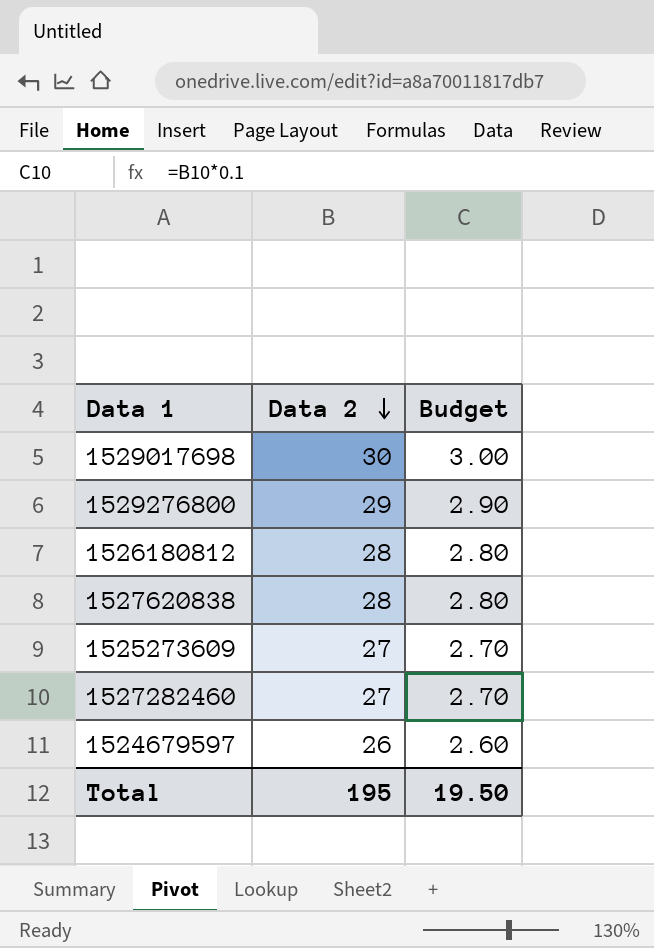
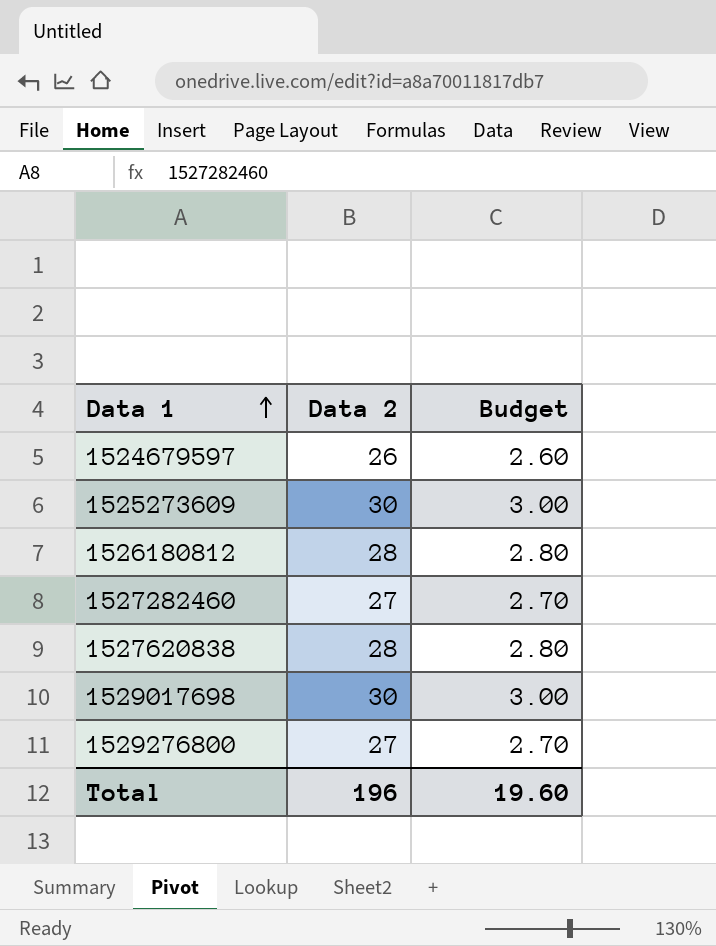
row order: Data 2 descending -> Data 1 ascending
1525273609 | Data 2: 27 -> 30
1525273609 | Budget: 2.70 -> 3.00
1529276800 | Data 2: 29 -> 27
1529276800 | Budget: 2.90 -> 2.70
Total | Data 2: 195 -> 196
Total | Budget: 19.50 -> 19.60

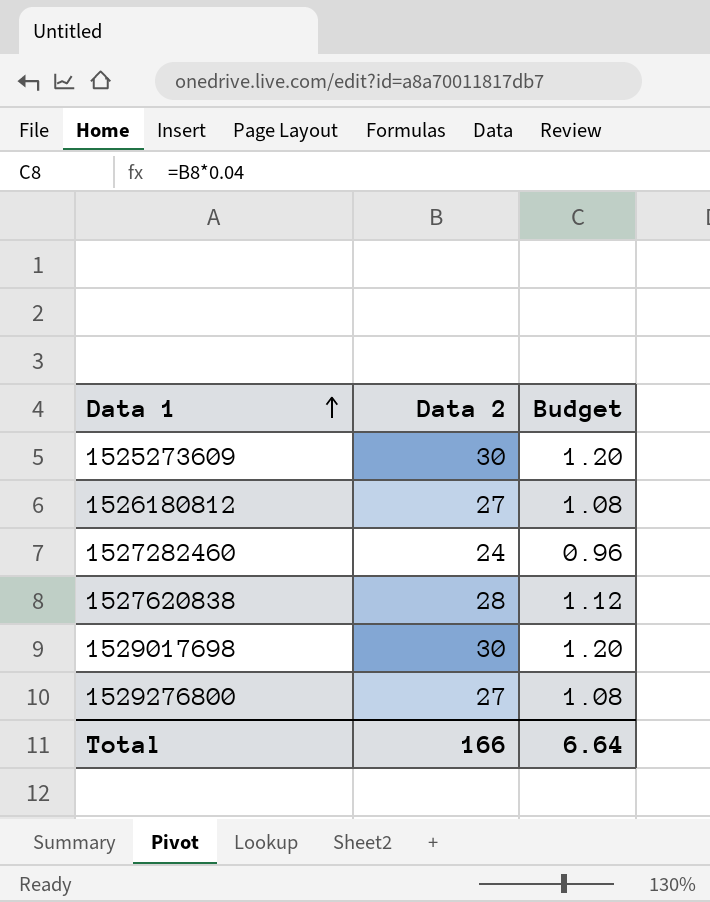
column Budget | formula: [Data 2] * 0.1 -> [Data 2] * 0.04
row 1524679597: 26 | 2.60 -> none
1526180812 | Data 2: 28 -> 27
1527282460 | Data 2: 27 -> 24
Total | Data 2: 196 -> 166
Total | Budget: 19.60 -> 6.64

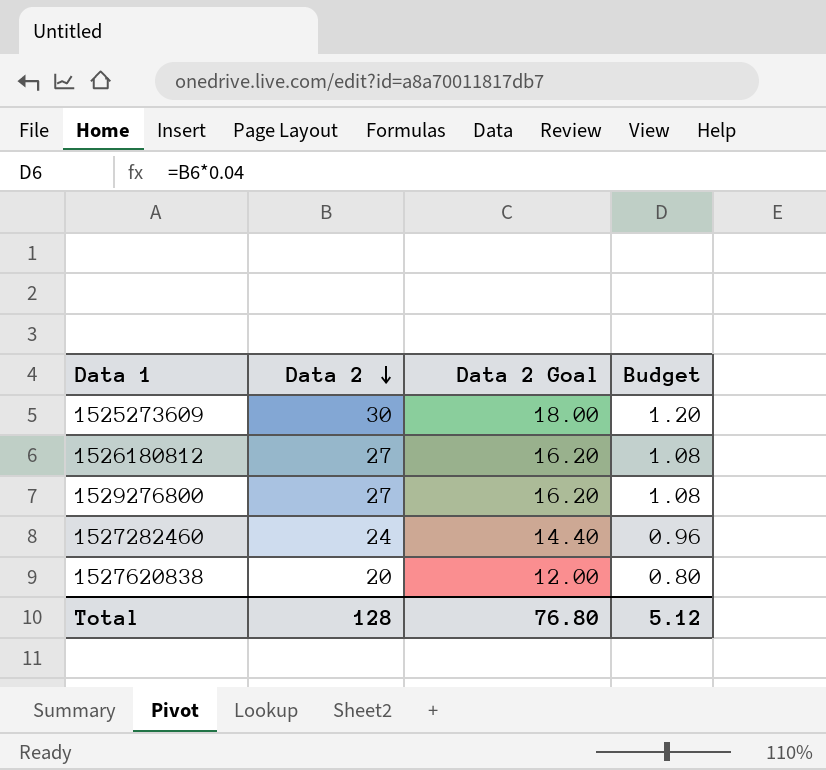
row order: Data 1 ascending -> Data 2 descending
column Data 2 Goal | formula: none -> [Data 2] * 0.6
row 1529017698: 30 | 1.20 -> none
1527620838 | Data 2: 28 -> 20
1527620838 | Budget: 1.12 -> 0.80
Total | Data 2: 166 -> 128
Total | Budget: 6.64 -> 5.12

